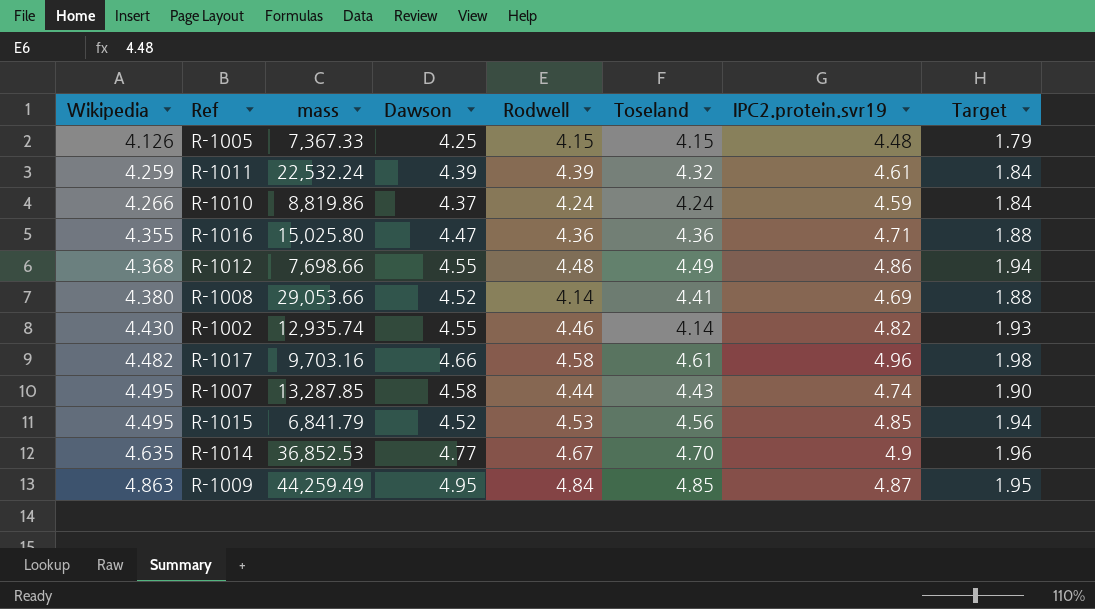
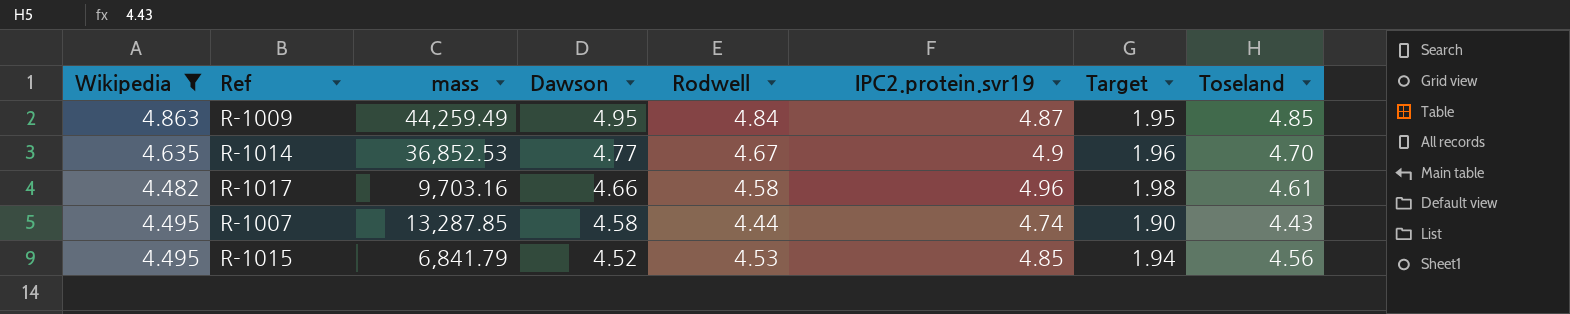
filter: none -> Wikipedia >= 4.482
row order: Wikipedia ascending -> Dawson descending
column Toseland | position: 6 -> 8

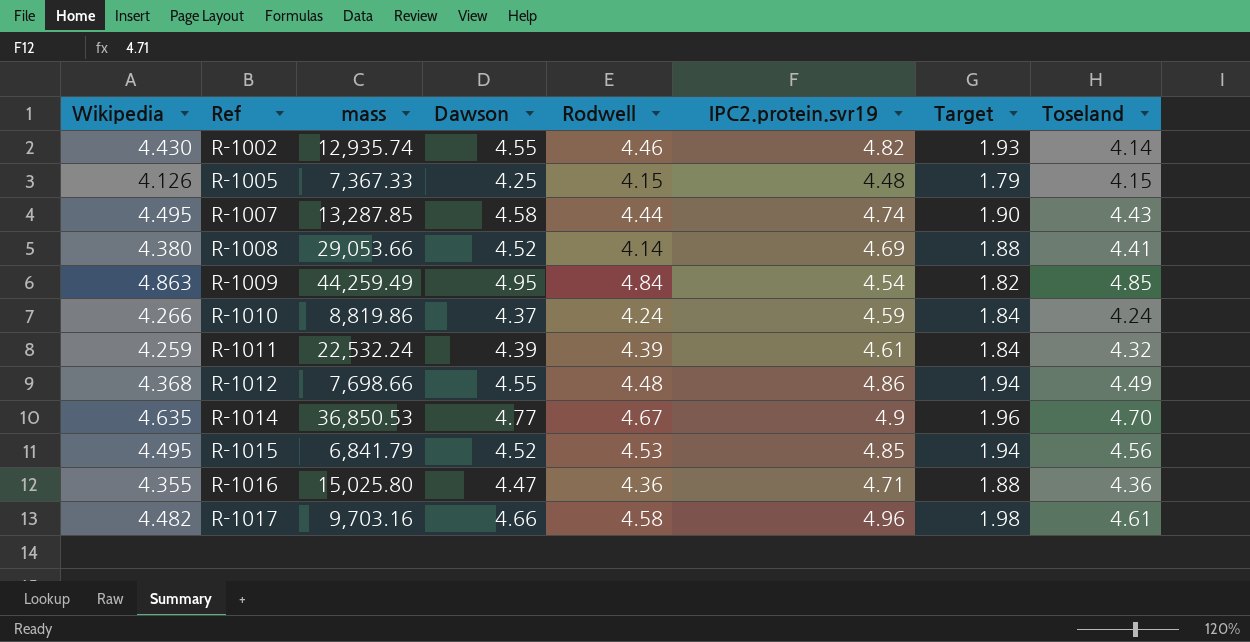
filter: Wikipedia >= 4.482 -> none
row order: Dawson descending -> Ref ascending
R-1009 | IPC2.protein.svr19: 4.87 -> 4.54
R-1009 | Target: 1.95 -> 1.82
R-1014 | mass: 36,852.53 -> 36,850.53

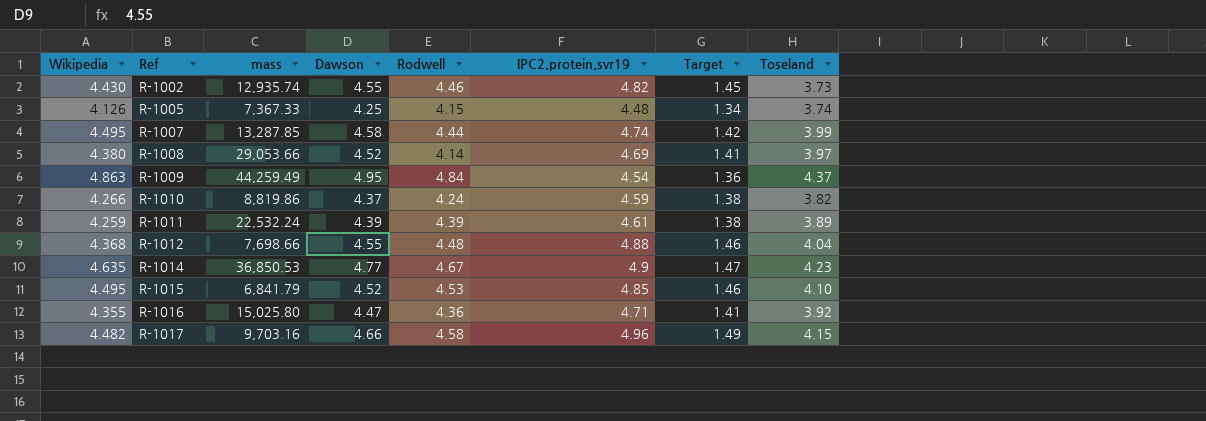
column Target | formula: [IPC2.protein.svr19] * 0.4 -> [IPC2.protein.svr19] * 0.3
R-1002 | Toseland: 4.14 -> 3.73
R-1005 | Toseland: 4.15 -> 3.74
R-1007 | Toseland: 4.43 -> 3.99
R-1008 | Toseland: 4.41 -> 3.97
R-1009 | Toseland: 4.85 -> 4.37
R-1010 | Toseland: 4.24 -> 3.82
R-1011 | Toseland: 4.32 -> 3.89
R-1012 | IPC2.protein.svr19: 4.86 -> 4.88
R-1012 | Toseland: 4.49 -> 4.04
R-1014 | Toseland: 4.70 -> 4.23
R-1015 | Toseland: 4.56 -> 4.10
R-1016 | Toseland: 4.36 -> 3.92
R-1017 | Toseland: 4.61 -> 4.15

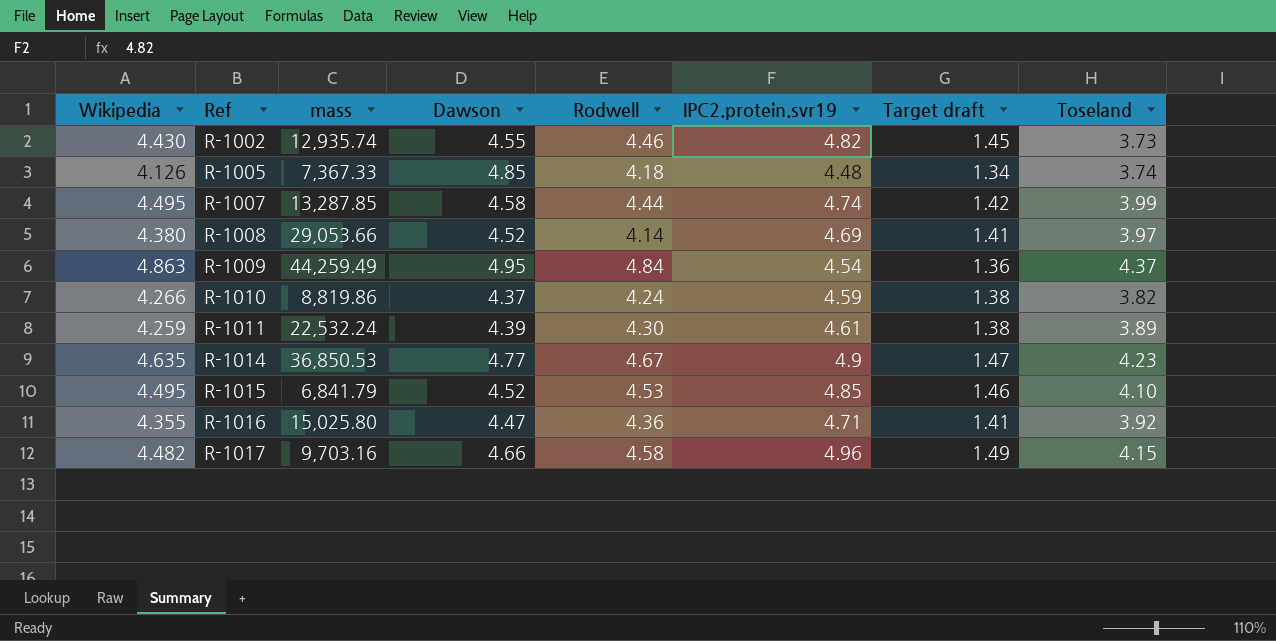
column name: Target -> Target draft
row R-1012: 4.368 | 7,698.66 | 4.55 | 4.48 | 4.88 | 1.46 | 4.04 -> none
R-1005 | Dawson: 4.25 -> 4.85
R-1005 | Rodwell: 4.15 -> 4.18
R-1011 | Rodwell: 4.39 -> 4.30

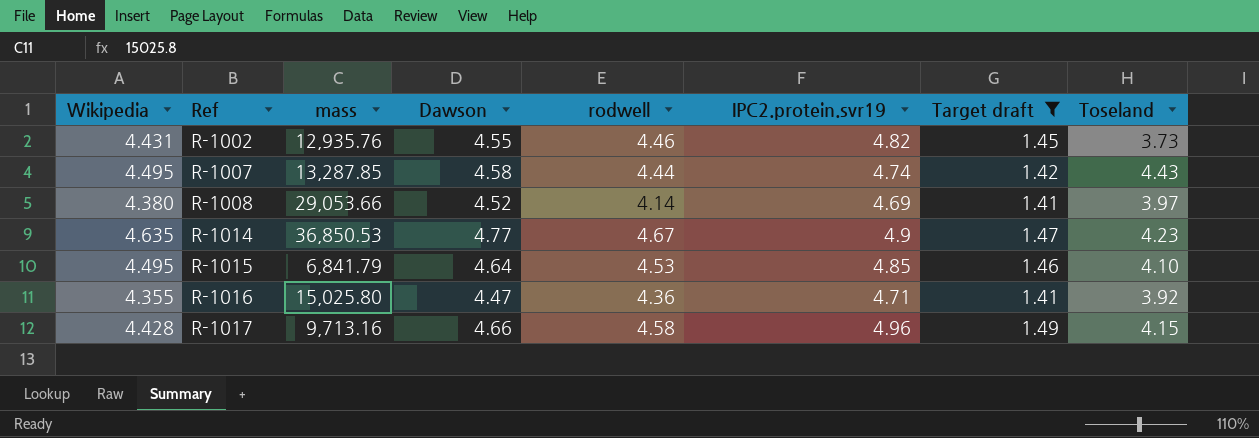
filter: none -> Target draft >= 1.41
column name: Rodwell -> rodwell
R-1002 | Wikipedia: 4.430 -> 4.431
R-1002 | mass: 12,935.74 -> 12,935.76
R-1007 | Toseland: 3.99 -> 4.43
R-1015 | Dawson: 4.52 -> 4.64
R-1017 | Wikipedia: 4.482 -> 4.428
R-1017 | mass: 9,703.16 -> 9,713.16

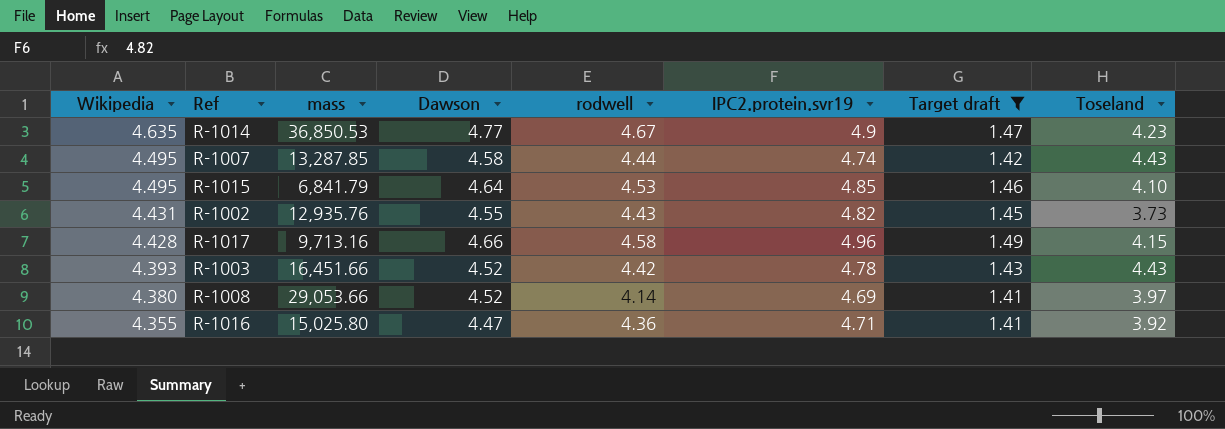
row order: Ref ascending -> Wikipedia descending
R-1002 | rodwell: 4.46 -> 4.43
row R-1003: none -> 4.393 | 16,451.66 | 4.52 | 4.42 | 4.78 | 1.43 | 4.43

